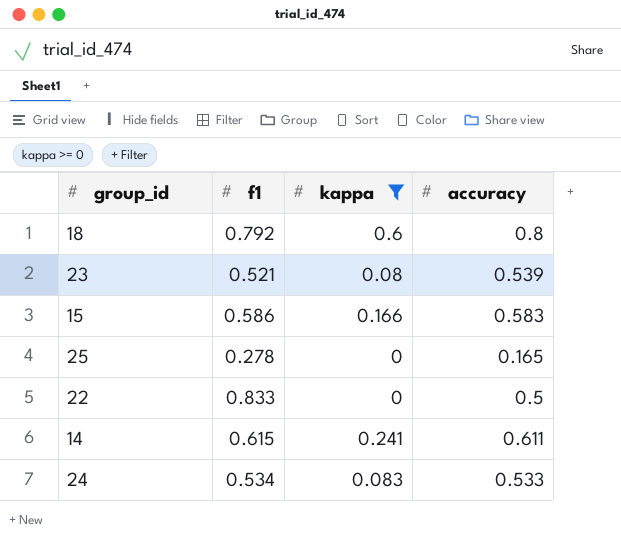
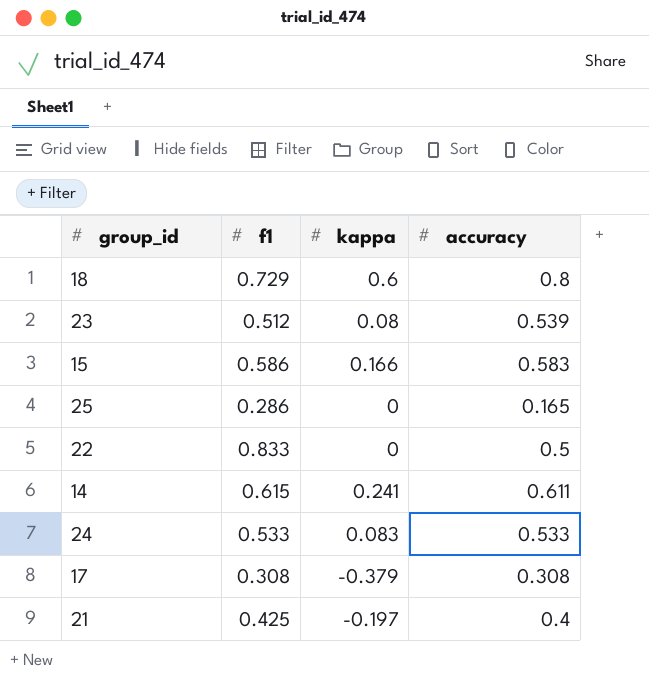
filter: kappa >= 0 -> none
18 | f1: 0.792 -> 0.729
23 | f1: 0.521 -> 0.512
25 | f1: 0.278 -> 0.286
24 | f1: 0.534 -> 0.533

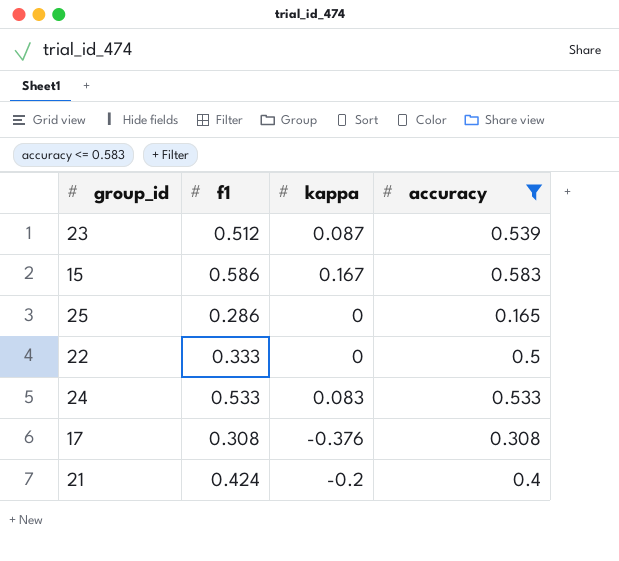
filter: none -> accuracy <= 0.583
23 | kappa: 0.08 -> 0.087
15 | kappa: 0.166 -> 0.167
22 | f1: 0.833 -> 0.333
17 | kappa: -0.379 -> -0.376
21 | f1: 0.425 -> 0.424
21 | kappa: -0.197 -> -0.2

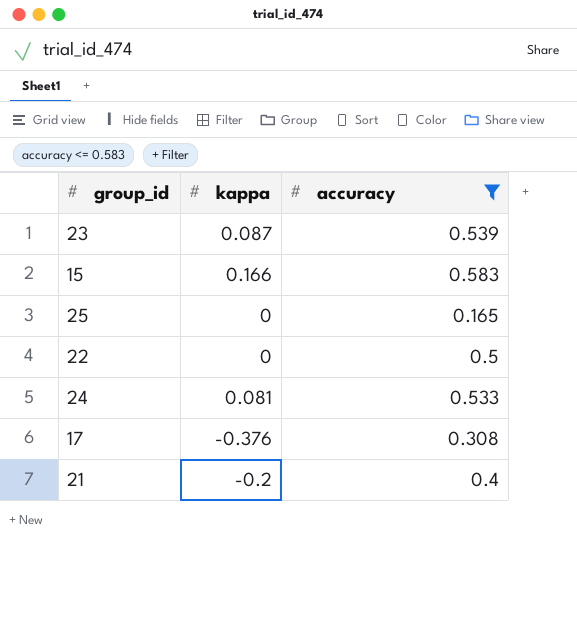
column f1 | position: 2 -> none
15 | kappa: 0.167 -> 0.166
24 | kappa: 0.083 -> 0.081

